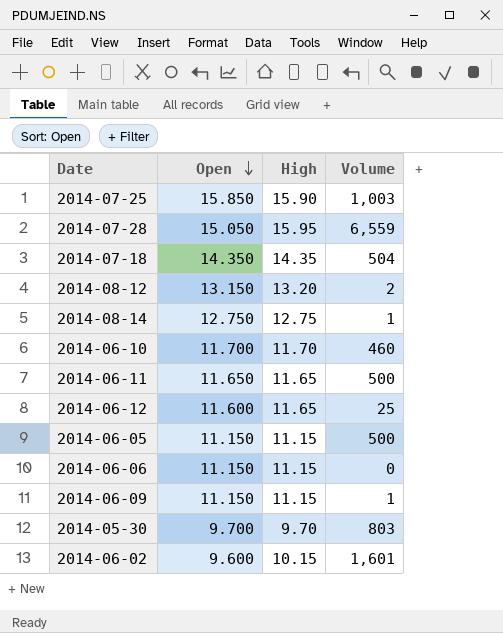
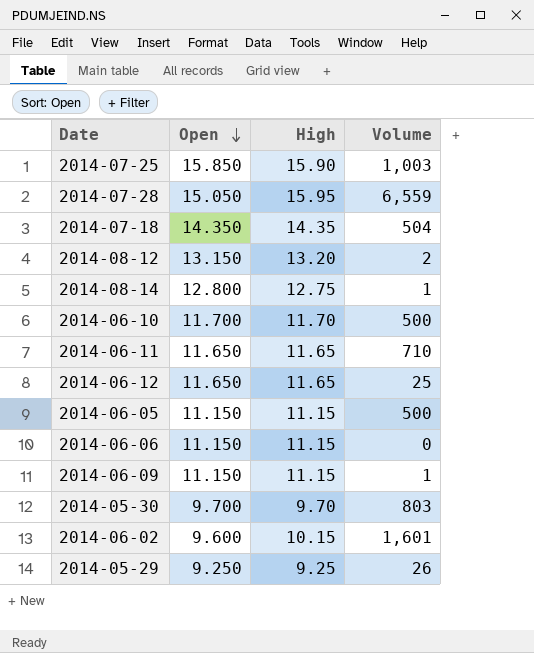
2014-08-14 | Open: 12.750 -> 12.800
2014-06-10 | Volume: 460 -> 500
2014-06-11 | Volume: 500 -> 710
2014-06-12 | Open: 11.600 -> 11.650
row 2014-05-29: none -> 9.250 | 9.25 | 26

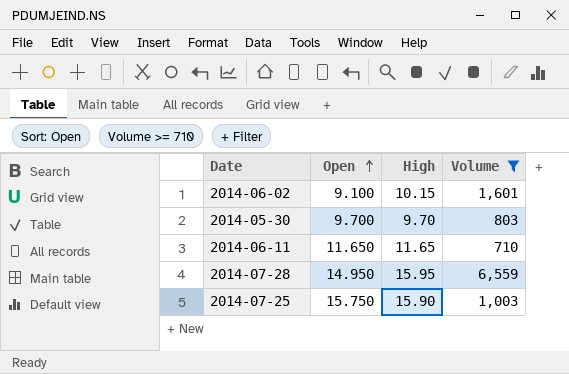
filter: none -> Volume >= 710
row order: Open descending -> Open ascending
2014-06-02 | Open: 9.600 -> 9.100
2014-07-28 | Open: 15.050 -> 14.950
2014-07-25 | Open: 15.850 -> 15.750

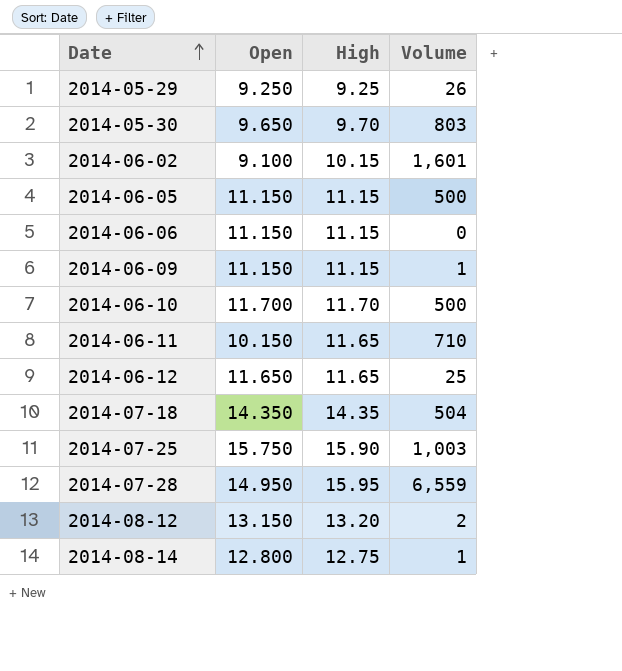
filter: Volume >= 710 -> none
row order: Open ascending -> Date ascending
2014-05-30 | Open: 9.700 -> 9.650
2014-06-11 | Open: 11.650 -> 10.150

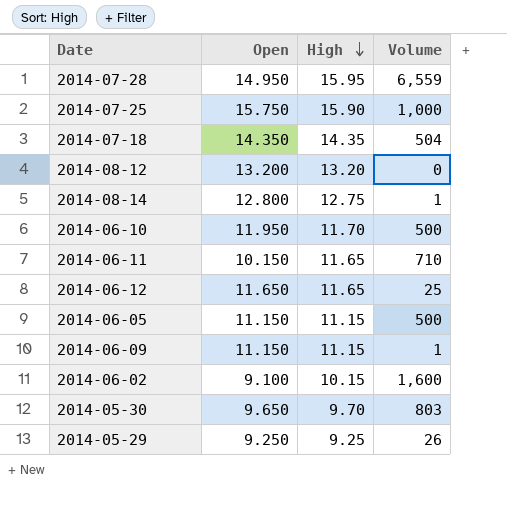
row order: Date ascending -> High descending
row 2014-06-06: 11.150 | 11.15 | 0 -> none
2014-07-25 | Volume: 1,003 -> 1,000
2014-08-12 | Open: 13.150 -> 13.200
2014-08-12 | Volume: 2 -> 0
2014-06-10 | Open: 11.700 -> 11.950
2014-06-02 | Volume: 1,601 -> 1,600

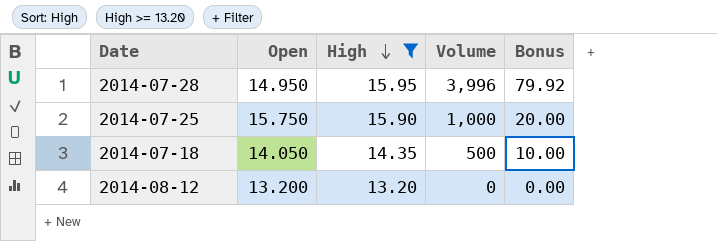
filter: none -> High >= 13.20
column Bonus | formula: none -> [Volume] * 0.02
2014-07-28 | Volume: 6,559 -> 3,996
2014-07-18 | Open: 14.350 -> 14.050
2014-07-18 | Volume: 504 -> 500

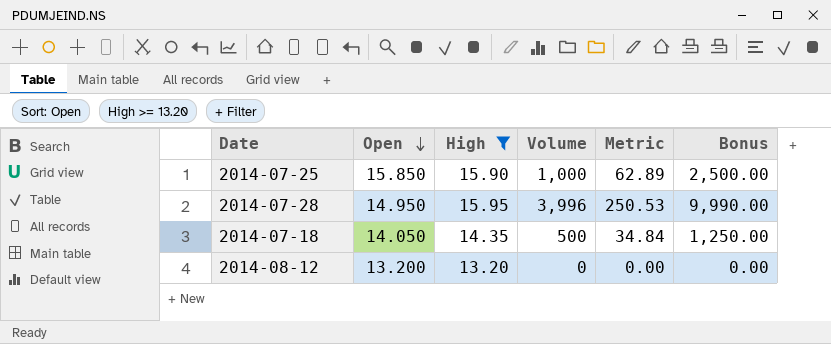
row order: High descending -> Open descending
column Metric | formula: none -> [Volume] / [High]
column Bonus | formula: [Volume] * 0.02 -> [Volume] * 2.5
2014-07-25 | Open: 15.750 -> 15.850

